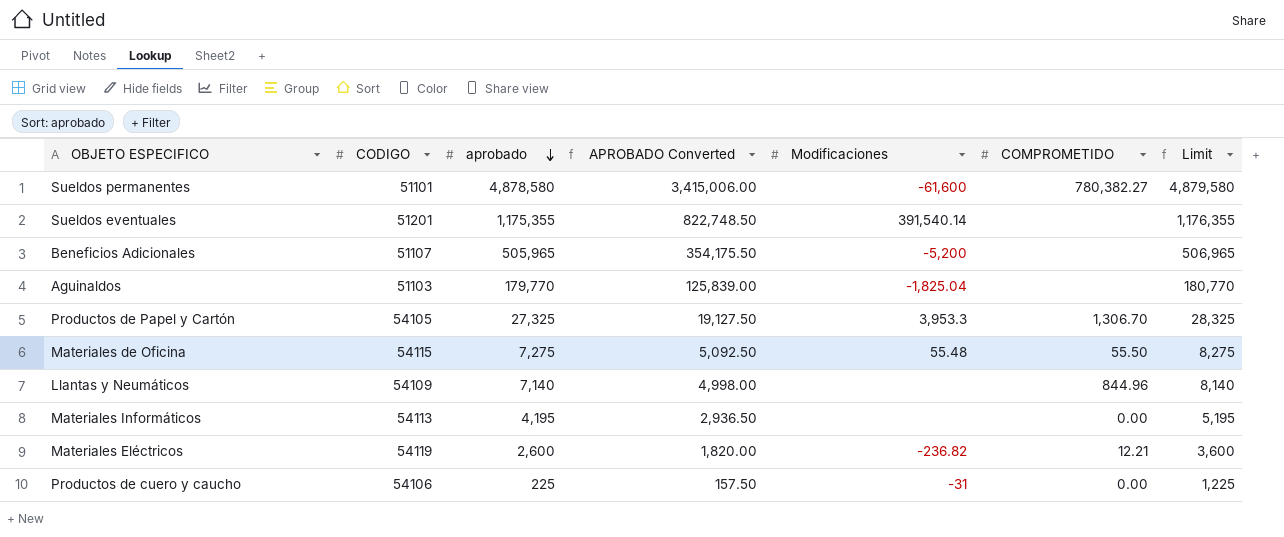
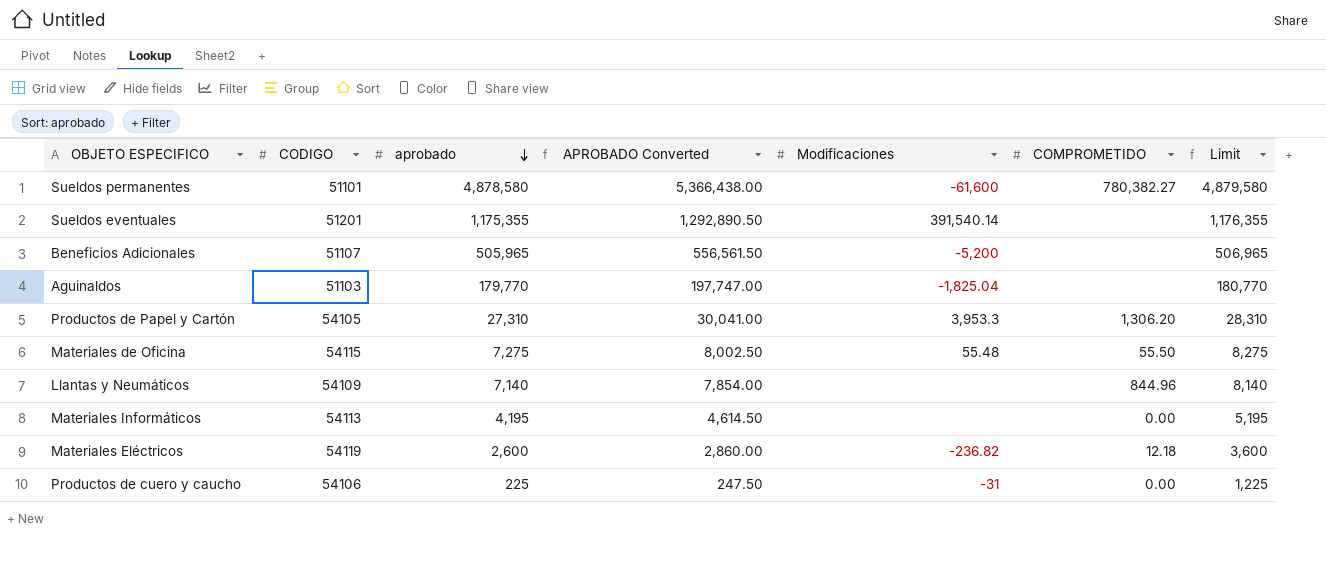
column APROBADO Converted | formula: [aprobado] * 0.7 -> [aprobado] * 1.1
Productos de Papel y Cartón | aprobado: 27,325 -> 27,310
Productos de Papel y Cartón | COMPROMETIDO: 1,306.70 -> 1,306.20
Productos de Papel y Cartón | Limit: 28,325 -> 28,310
Materiales Eléctricos | COMPROMETIDO: 12.21 -> 12.18

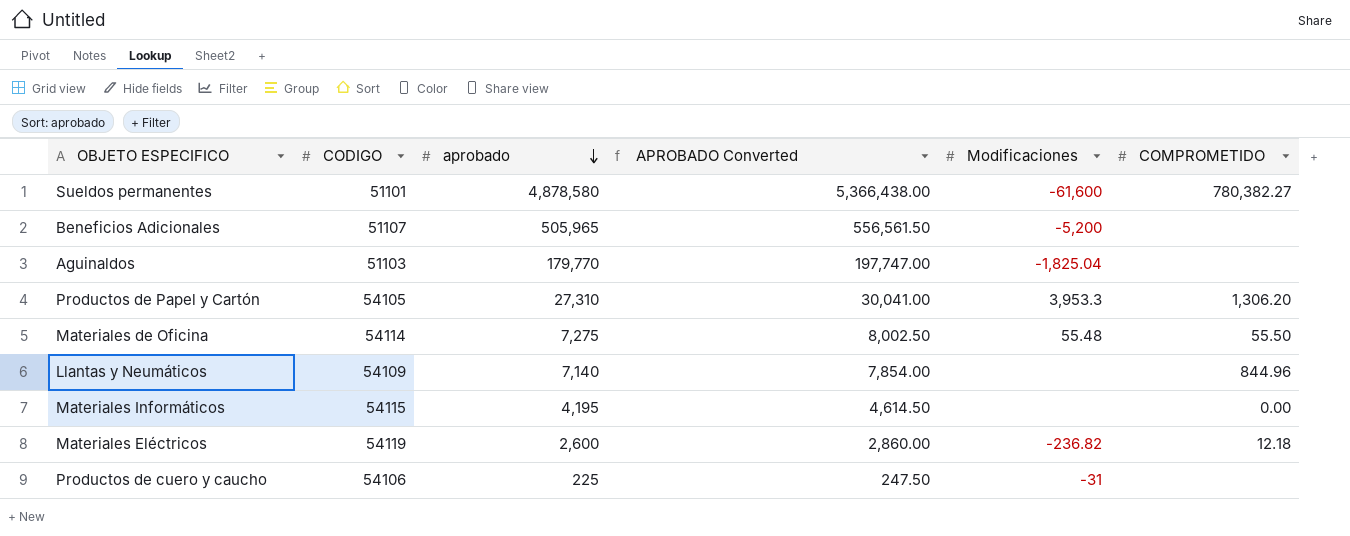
column Limit | formula: [aprobado] + 1000 -> none
row Sueldos eventuales: 51201 | 1,175,355 | 1,292,890.50 | 391,540.14 | none | 1,176,355 -> none
Materiales de Oficina | CODIGO: 54115 -> 54114
Materiales Informáticos | CODIGO: 54113 -> 54115
Productos de cuero y caucho | COMPROMETIDO: 0.00 -> none

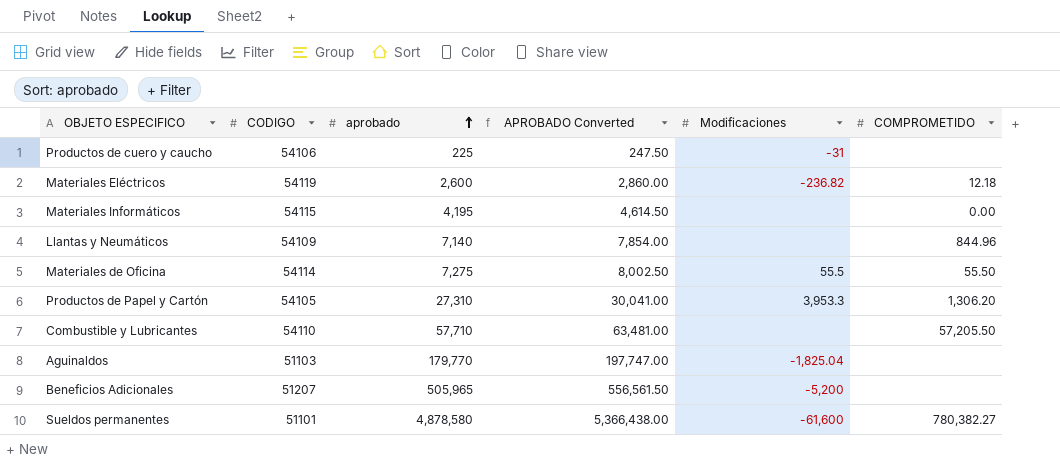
row order: aprobado descending -> aprobado ascending
Materiales de Oficina | Modificaciones: 55.48 -> 55.5
row Combustible y Lubricantes: none -> 54110 | 57,710 | 63,481.00 | none | 57,205.50
Beneficios Adicionales | CODIGO: 51107 -> 51207

